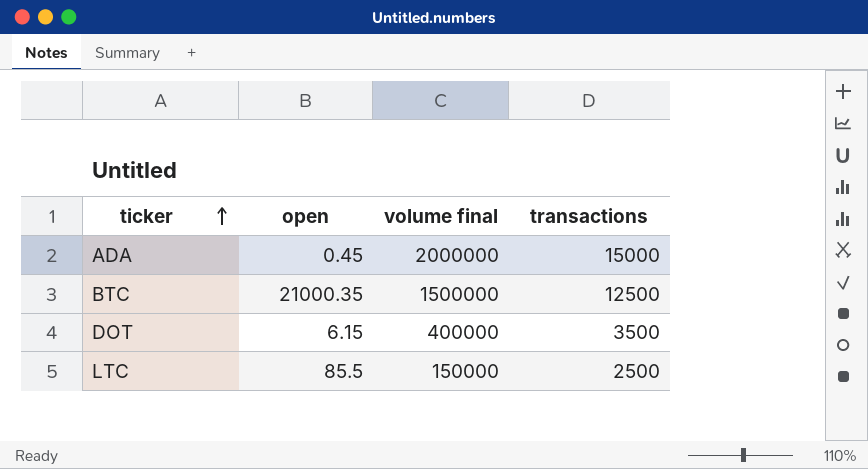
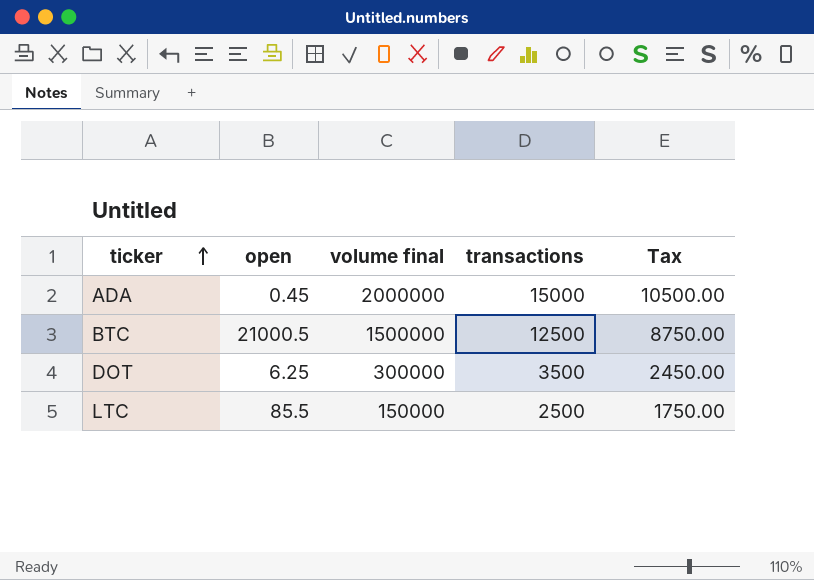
column Tax | formula: none -> [transactions] * 0.7
BTC | open: 21000.35 -> 21000.5
DOT | open: 6.15 -> 6.25
DOT | volume final: 400000 -> 300000

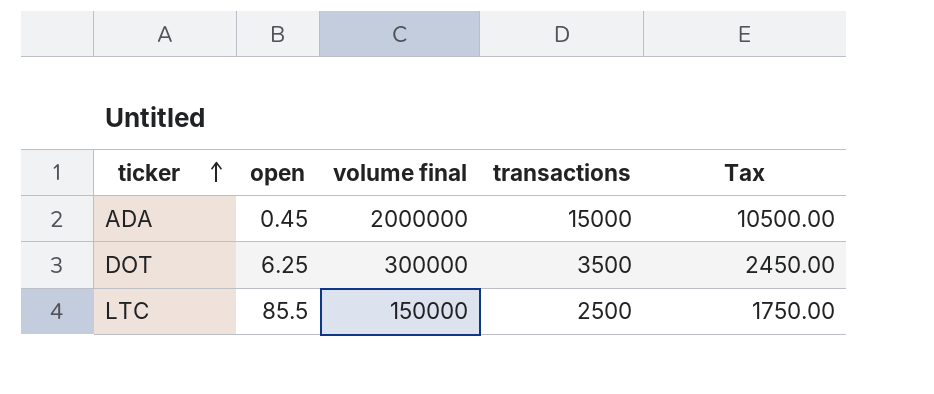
row BTC: 21000.5 | 1500000 | 12500 | 8750.00 -> none

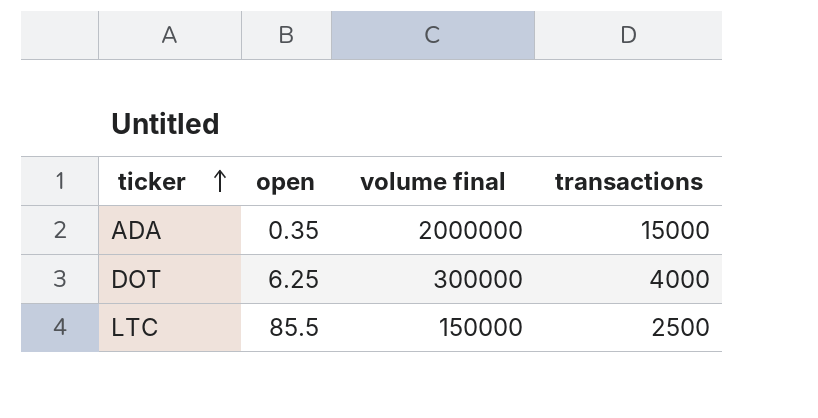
column Tax | formula: [transactions] * 0.7 -> none
ADA | open: 0.45 -> 0.35
DOT | transactions: 3500 -> 4000

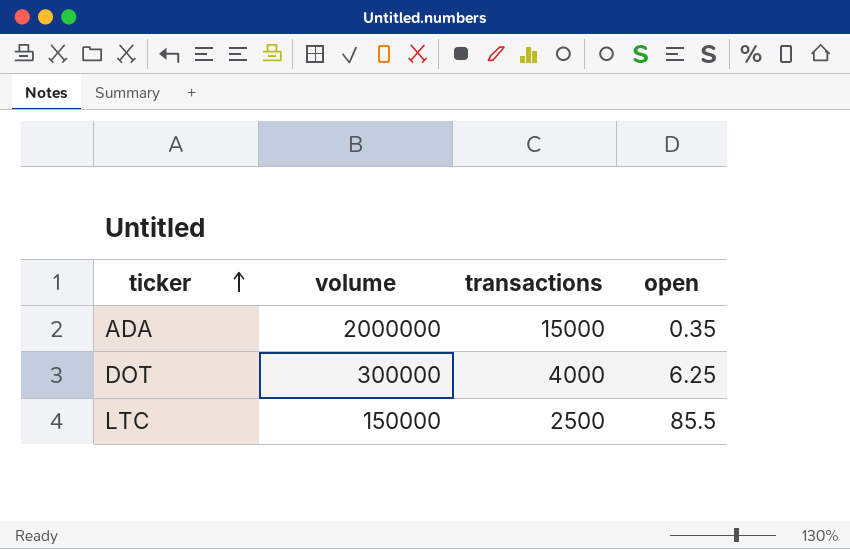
column name: volume final -> volume
column open | position: 2 -> 4

